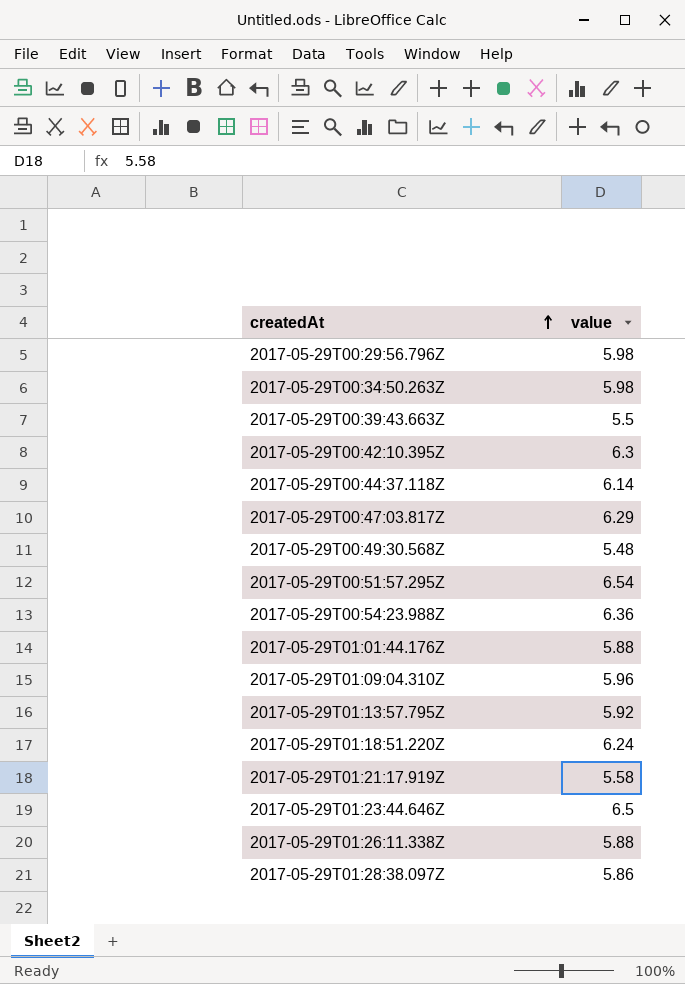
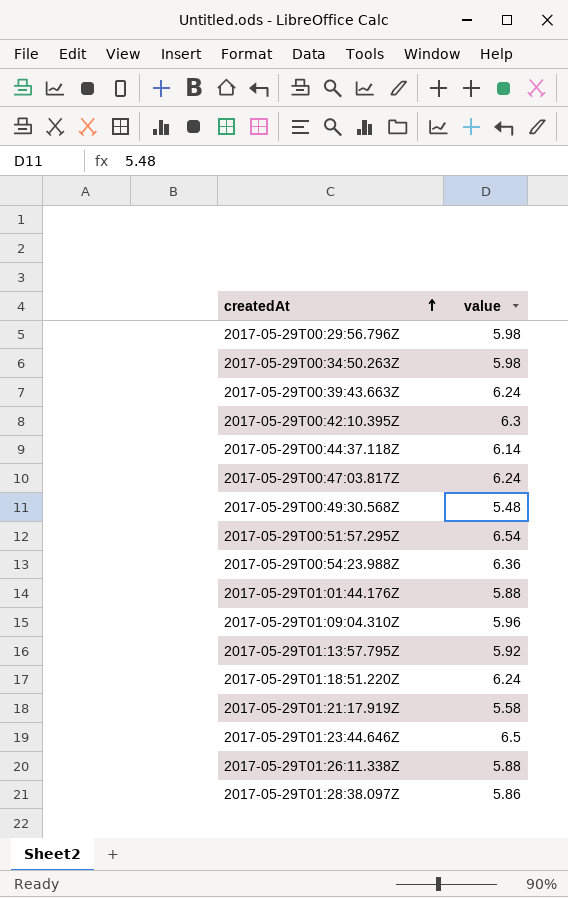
2017-05-29T00:39:43.663Z | value: 5.5 -> 6.24
2017-05-29T00:47:03.817Z | value: 6.29 -> 6.24

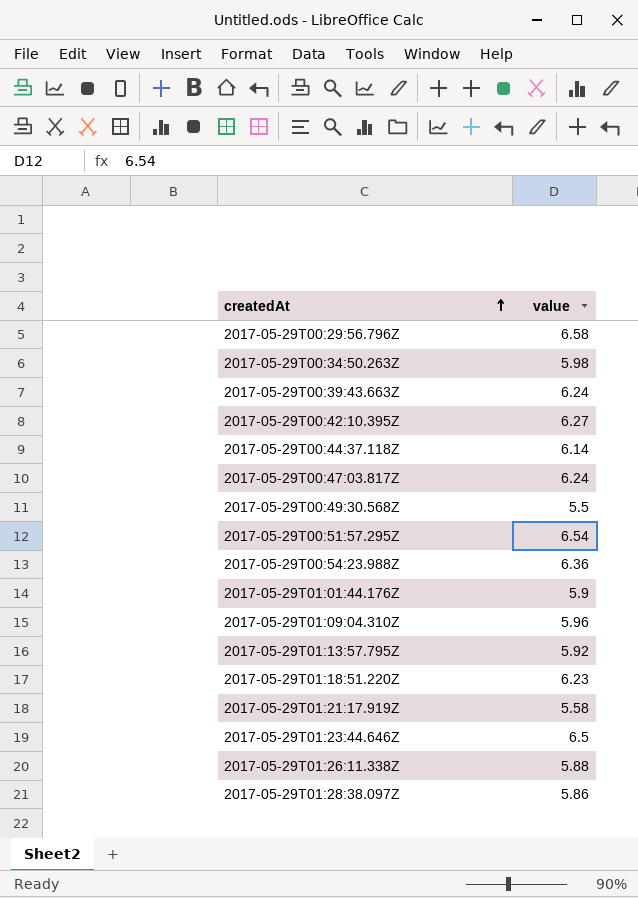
2017-05-29T00:29:56.796Z | value: 5.98 -> 6.58
2017-05-29T00:42:10.395Z | value: 6.3 -> 6.27
2017-05-29T00:49:30.568Z | value: 5.48 -> 5.5
2017-05-29T01:01:44.176Z | value: 5.88 -> 5.9
2017-05-29T01:18:51.220Z | value: 6.24 -> 6.23

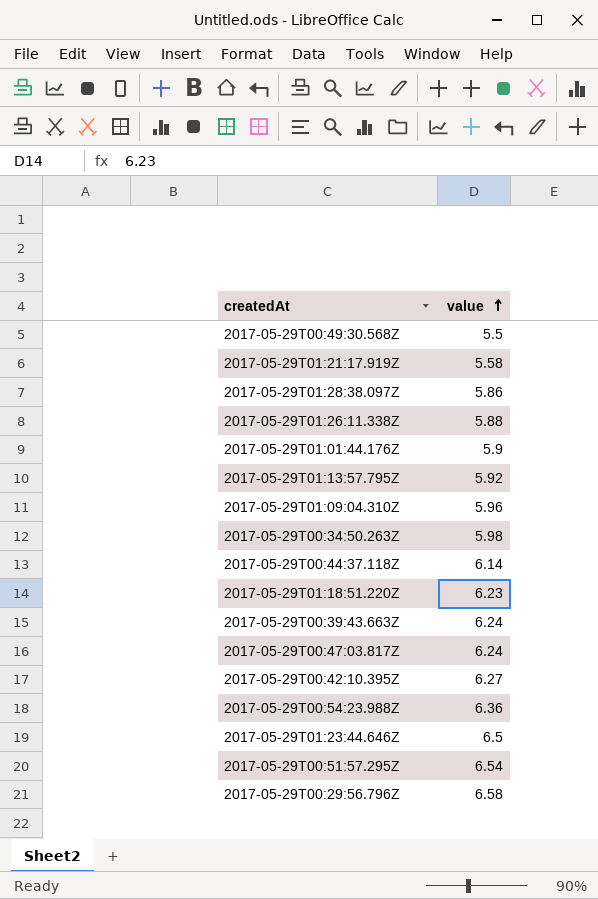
row order: createdAt ascending -> value ascending

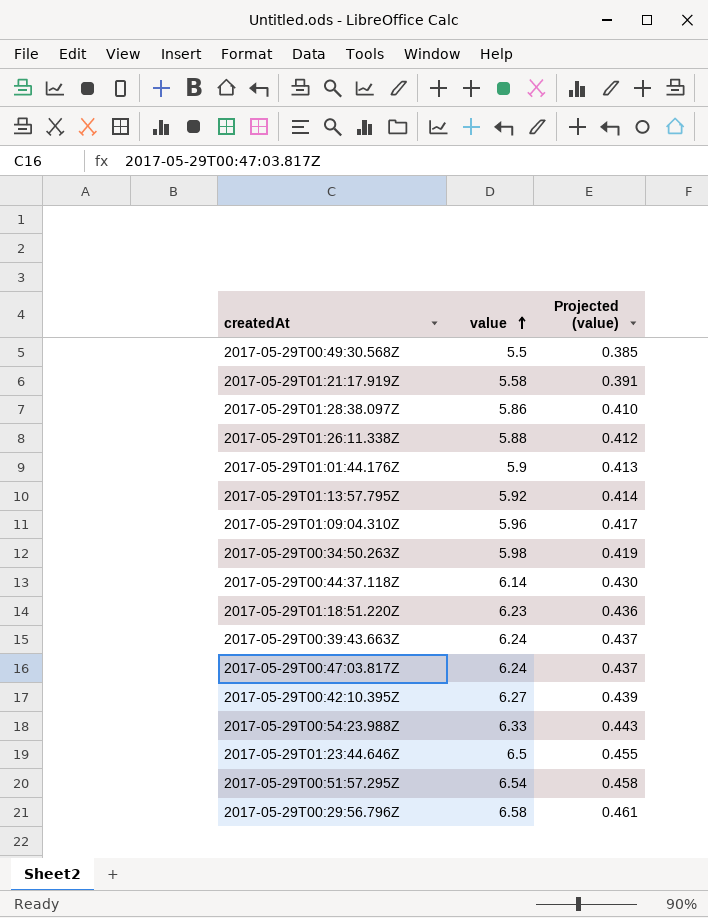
column Projected (value) | formula: none -> [value] * 0.07
2017-05-29T00:54:23.988Z | value: 6.36 -> 6.33

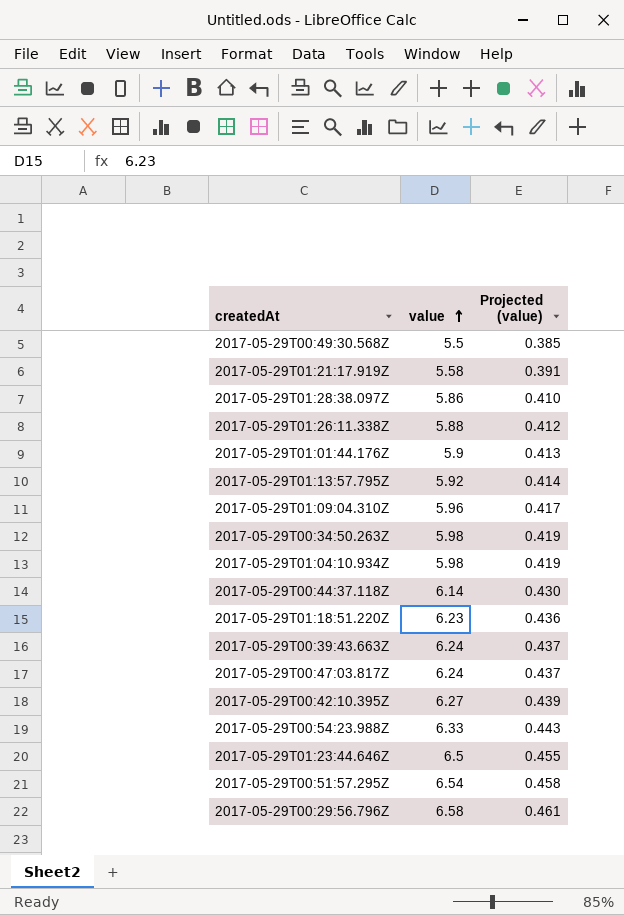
row 2017-05-29T01:04:10.934Z: none -> 5.98 | 0.419

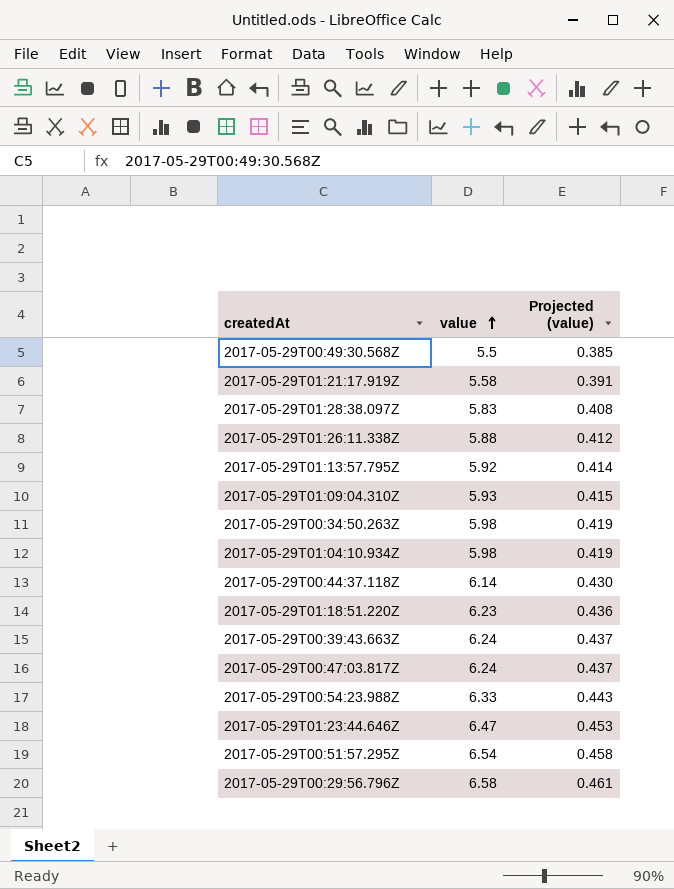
row 2017-05-29T01:01:44.176Z: 5.9 | 0.413 -> none
row 2017-05-29T00:42:10.395Z: 6.27 | 0.439 -> none
2017-05-29T01:28:38.097Z | value: 5.86 -> 5.83
2017-05-29T01:28:38.097Z | Projected (value): 0.410 -> 0.408
2017-05-29T01:09:04.310Z | value: 5.96 -> 5.93
2017-05-29T01:09:04.310Z | Projected (value): 0.417 -> 0.415
2017-05-29T01:23:44.646Z | value: 6.5 -> 6.47
2017-05-29T01:23:44.646Z | Projected (value): 0.455 -> 0.453

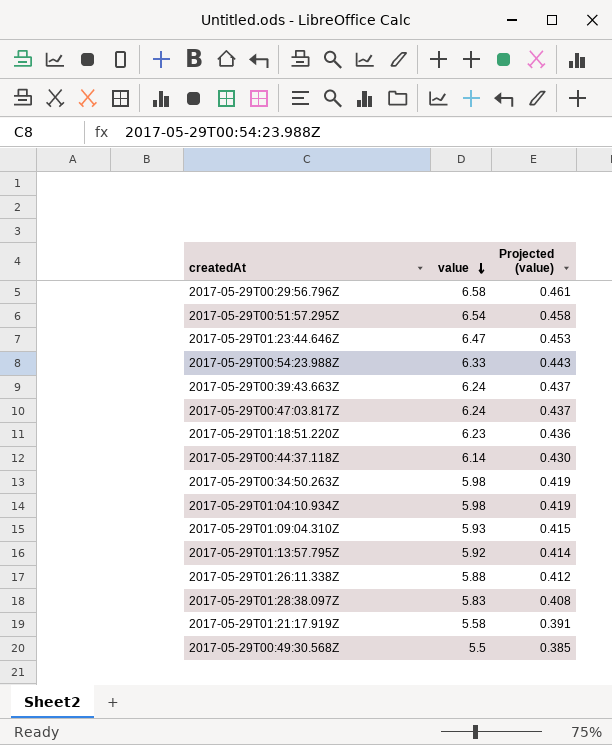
row order: value ascending -> value descending

